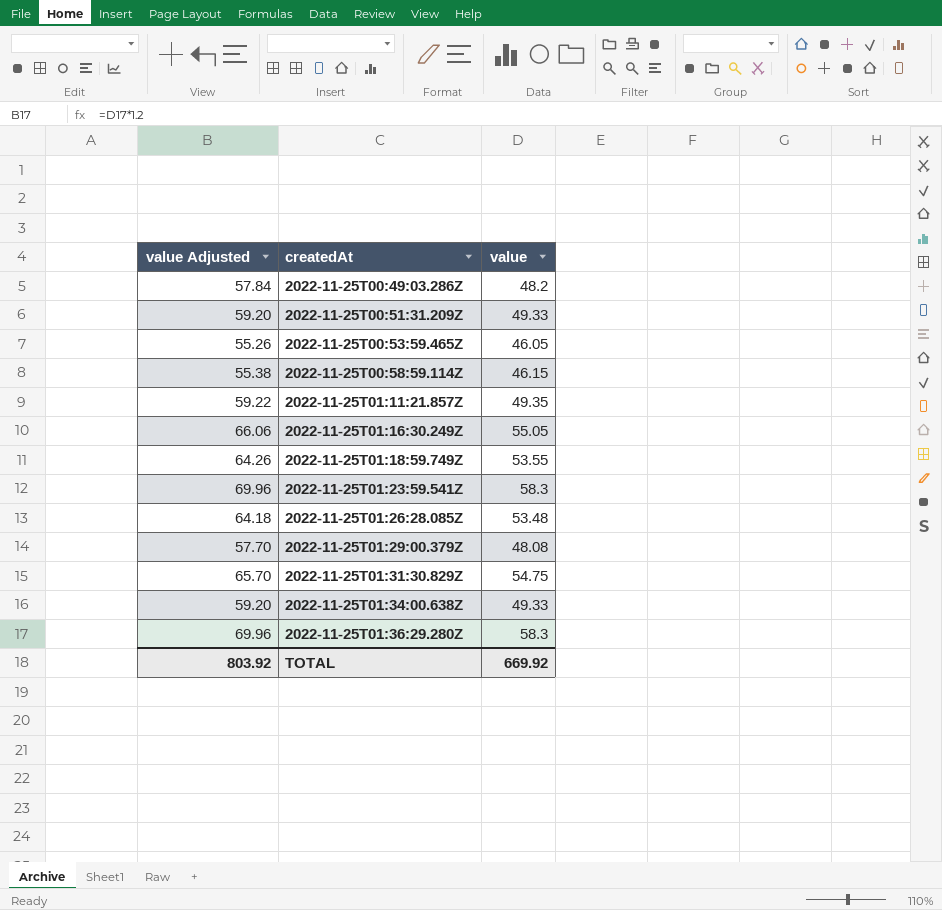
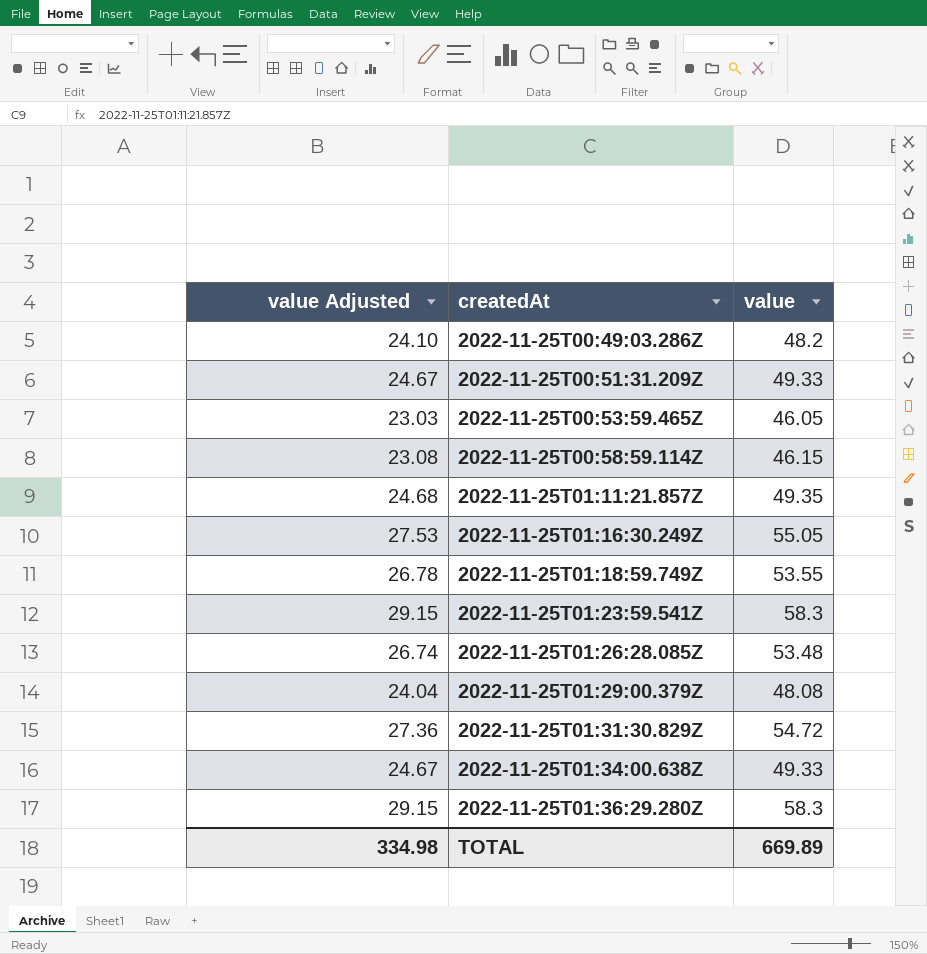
column value Adjusted | formula: [value] * 1.2 -> [value] * 0.5
2022-11-25T01:31:30.829Z | value: 54.75 -> 54.72
TOTAL | value Adjusted: 803.92 -> 334.98
TOTAL | value: 669.92 -> 669.89

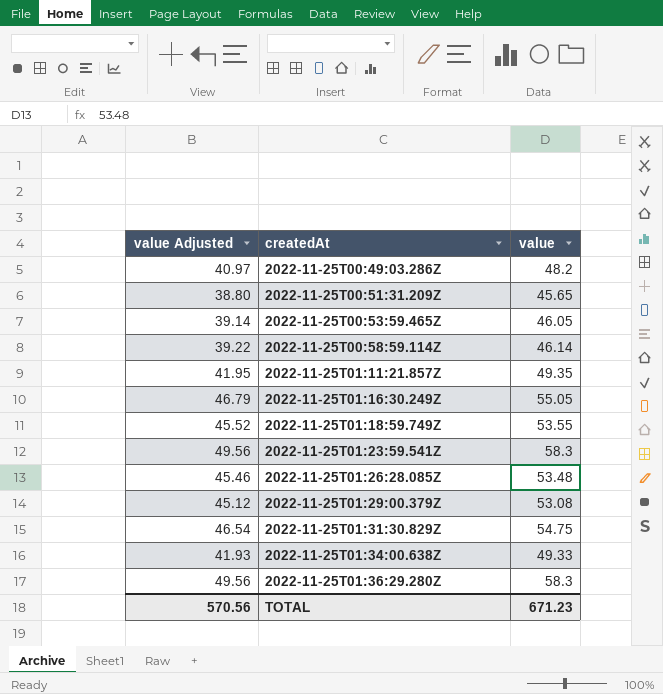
column value Adjusted | formula: [value] * 0.5 -> [value] * 0.85
2022-11-25T00:51:31.209Z | value: 49.33 -> 45.65
2022-11-25T00:58:59.114Z | value: 46.15 -> 46.14
2022-11-25T01:29:00.379Z | value: 48.08 -> 53.08
2022-11-25T01:31:30.829Z | value: 54.72 -> 54.75
TOTAL | value Adjusted: 334.98 -> 570.56
TOTAL | value: 669.89 -> 671.23

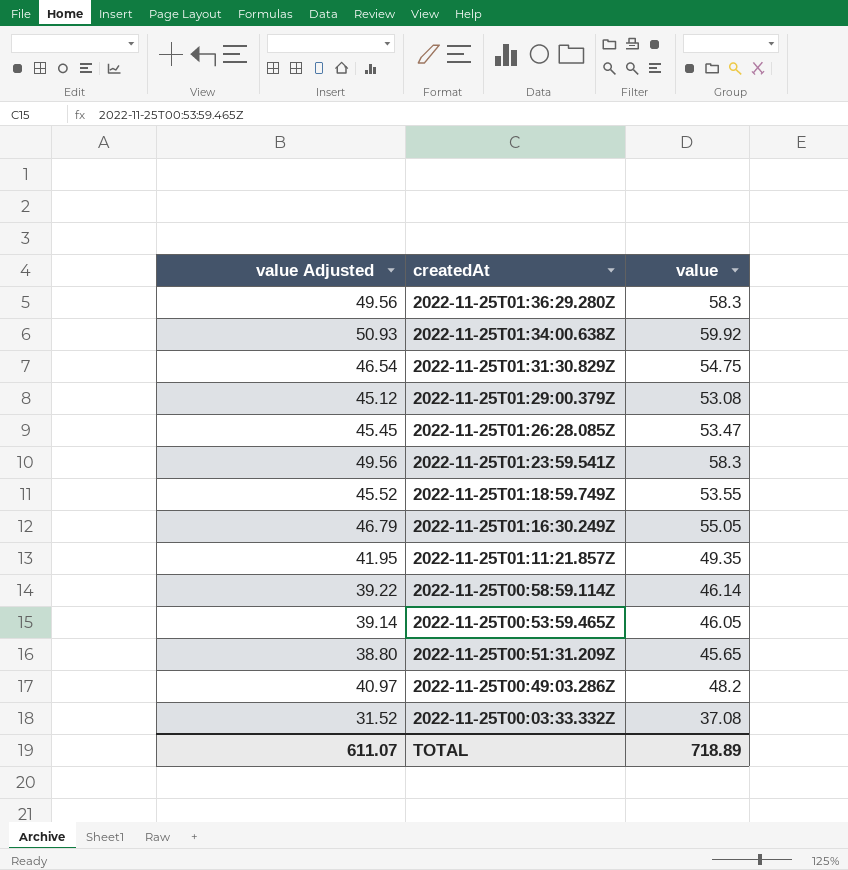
row order: createdAt ascending -> createdAt descending
2022-11-25T01:34:00.638Z | value Adjusted: 41.93 -> 50.93
2022-11-25T01:34:00.638Z | value: 49.33 -> 59.92
2022-11-25T01:26:28.085Z | value Adjusted: 45.46 -> 45.45
2022-11-25T01:26:28.085Z | value: 53.48 -> 53.47
row 2022-11-25T00:03:33.332Z: none -> 31.52 | 37.08
TOTAL | value Adjusted: 570.56 -> 611.07
TOTAL | value: 671.23 -> 718.89

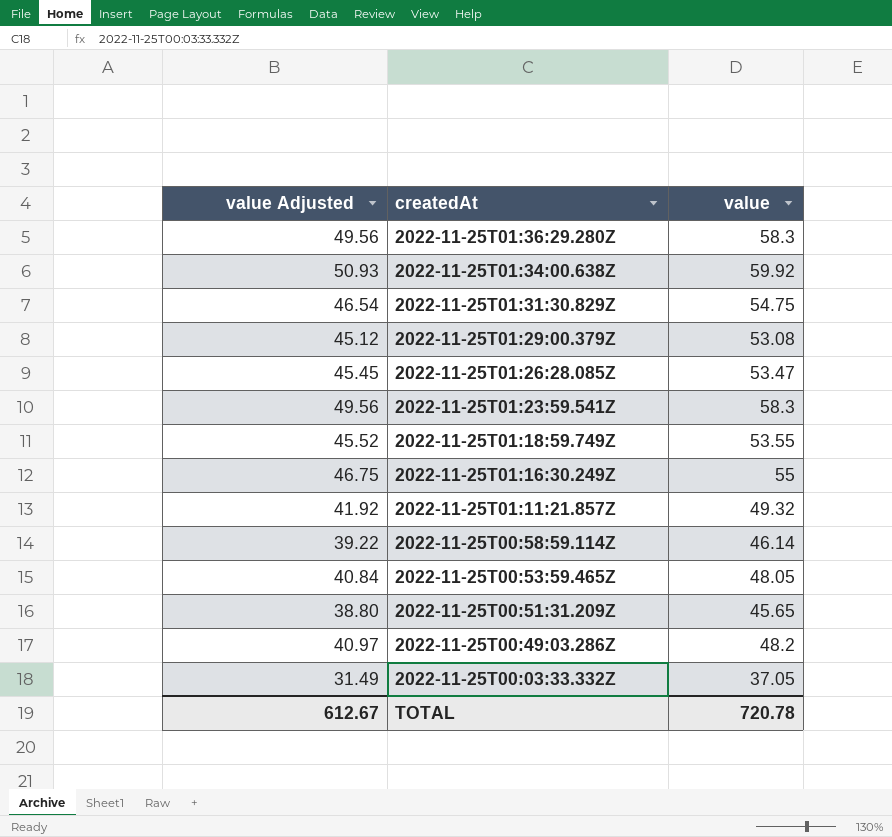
2022-11-25T01:16:30.249Z | value Adjusted: 46.79 -> 46.75
2022-11-25T01:16:30.249Z | value: 55.05 -> 55
2022-11-25T01:11:21.857Z | value Adjusted: 41.95 -> 41.92
2022-11-25T01:11:21.857Z | value: 49.35 -> 49.32
2022-11-25T00:53:59.465Z | value Adjusted: 39.14 -> 40.84
2022-11-25T00:53:59.465Z | value: 46.05 -> 48.05
2022-11-25T00:03:33.332Z | value Adjusted: 31.52 -> 31.49
2022-11-25T00:03:33.332Z | value: 37.08 -> 37.05
TOTAL | value Adjusted: 611.07 -> 612.67
TOTAL | value: 718.89 -> 720.78

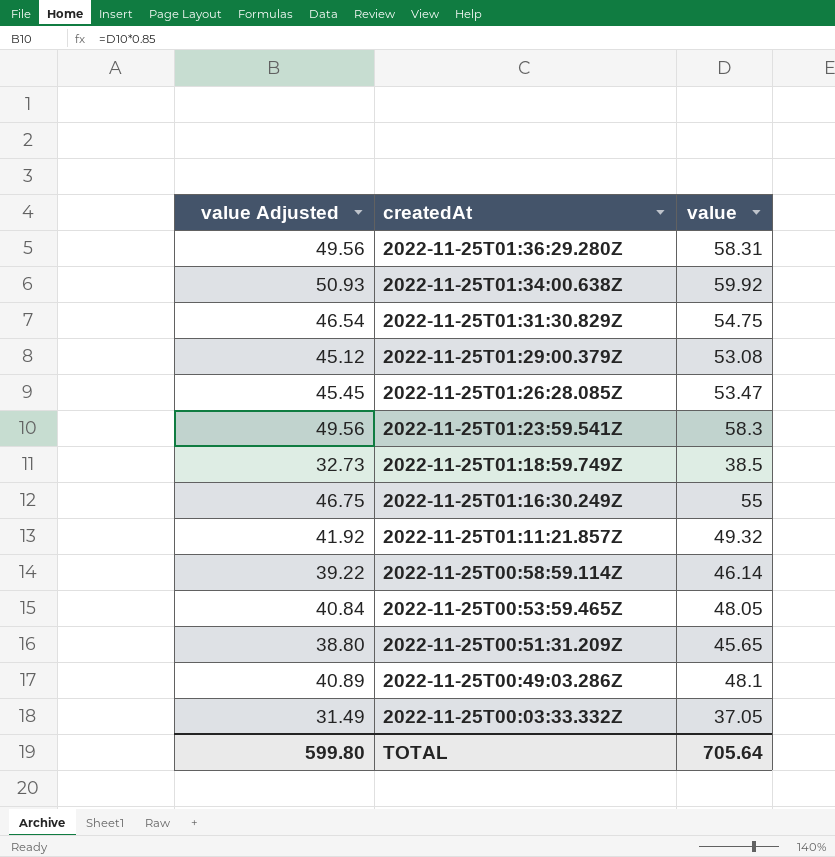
2022-11-25T01:36:29.280Z | value: 58.3 -> 58.31
2022-11-25T01:18:59.749Z | value Adjusted: 45.52 -> 32.73
2022-11-25T01:18:59.749Z | value: 53.55 -> 38.5
2022-11-25T00:49:03.286Z | value Adjusted: 40.97 -> 40.89
2022-11-25T00:49:03.286Z | value: 48.2 -> 48.1
TOTAL | value Adjusted: 612.67 -> 599.80
TOTAL | value: 720.78 -> 705.64

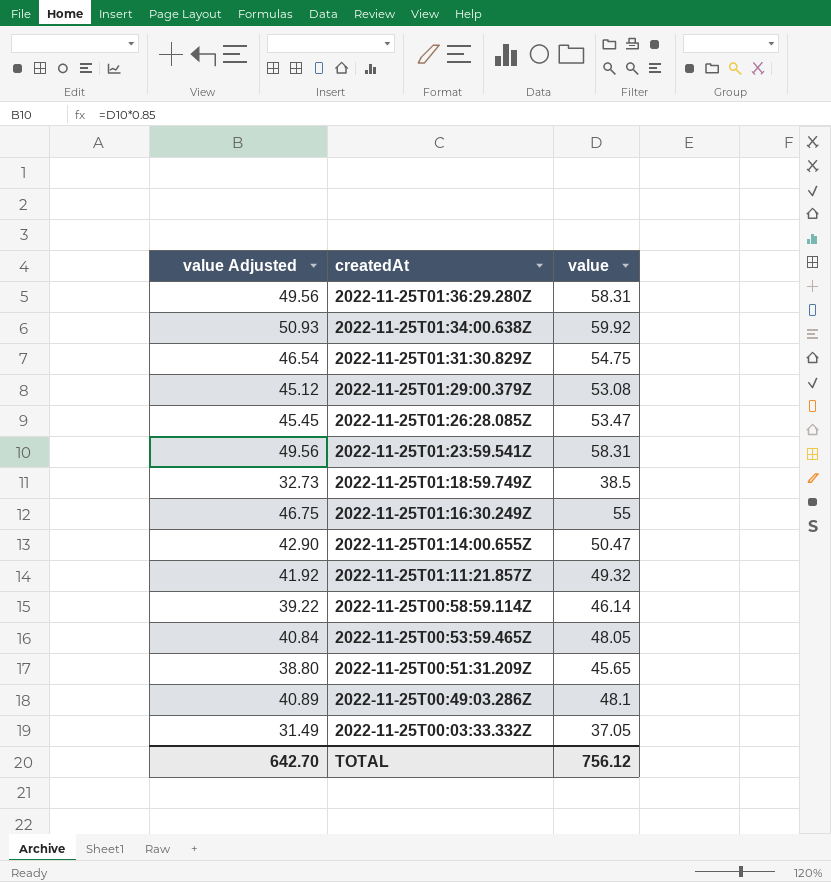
2022-11-25T01:23:59.541Z | value: 58.3 -> 58.31
row 2022-11-25T01:14:00.655Z: none -> 42.90 | 50.47
TOTAL | value Adjusted: 599.80 -> 642.70
TOTAL | value: 705.64 -> 756.12

